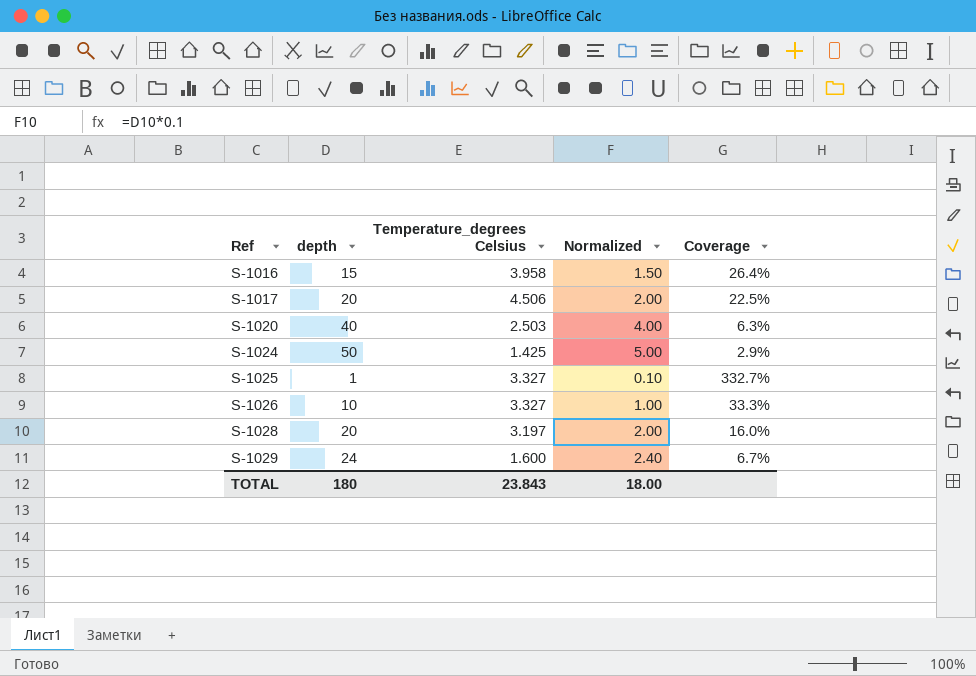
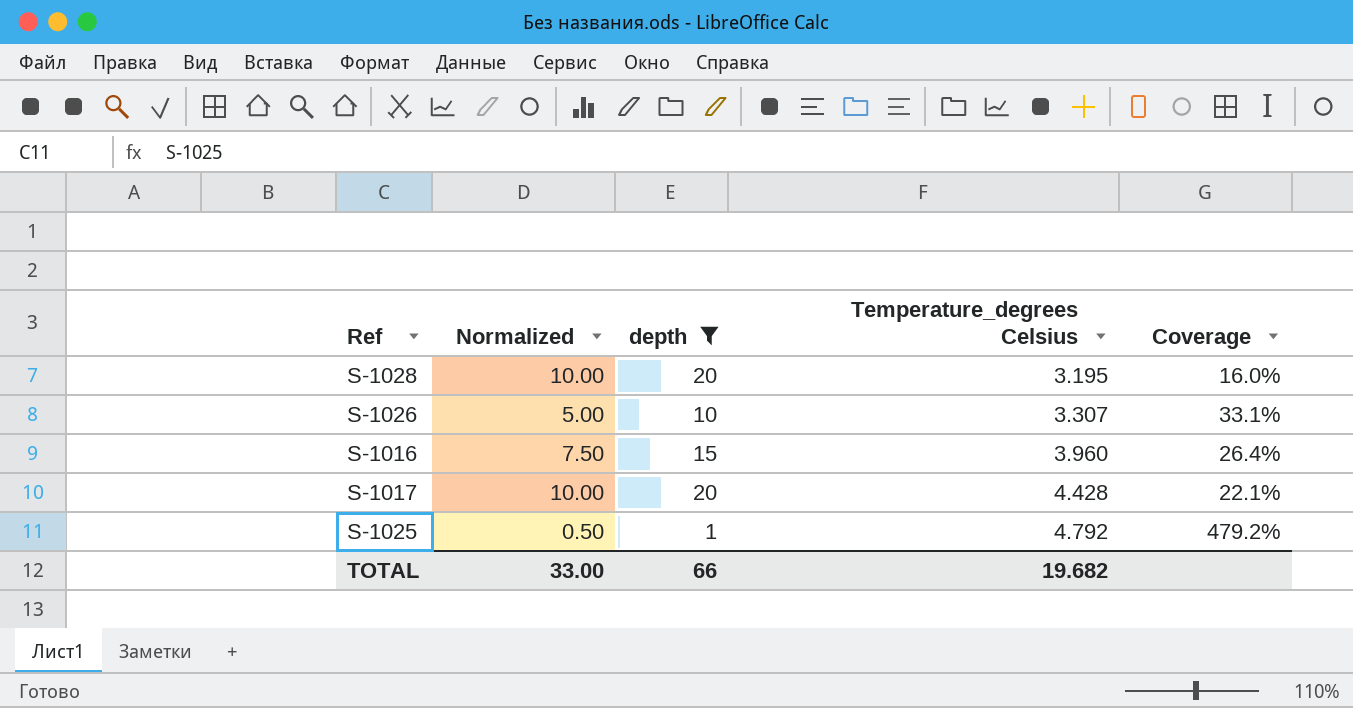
filter: none -> depth <= 20
row order: Ref ascending -> Temperature_degrees Celsius ascending
column Normalized | formula: [depth] * 0.1 -> [depth] * 0.5
column Normalized | position: 4 -> 2
S-1028 | Temperature_degrees Celsius: 3.197 -> 3.195
S-1026 | Temperature_degrees Celsius: 3.327 -> 3.307
S-1026 | Coverage: 33.3% -> 33.1%
S-1016 | Temperature_degrees Celsius: 3.958 -> 3.960
S-1017 | Temperature_degrees Celsius: 4.506 -> 4.428
S-1017 | Coverage: 22.5% -> 22.1%
S-1025 | Temperature_degrees Celsius: 3.327 -> 4.792
S-1025 | Coverage: 332.7% -> 479.2%
TOTAL | Normalized: 18.00 -> 33.00
TOTAL | depth: 180 -> 66
TOTAL | Temperature_degrees Celsius: 23.843 -> 19.682

